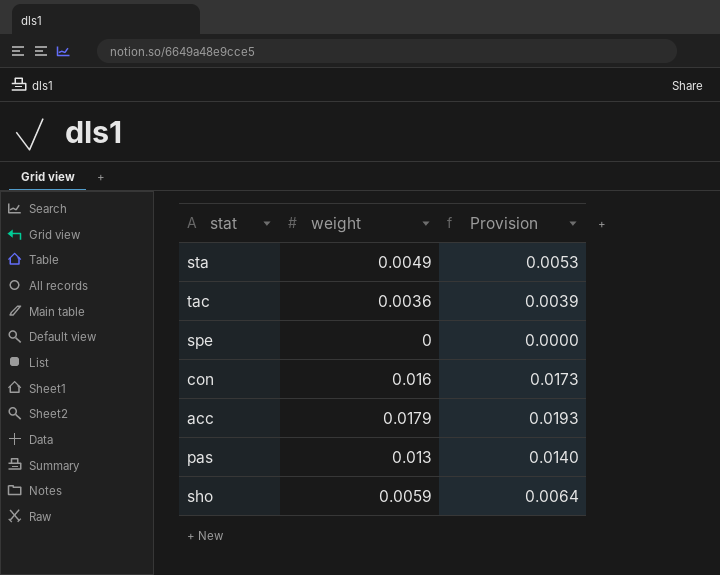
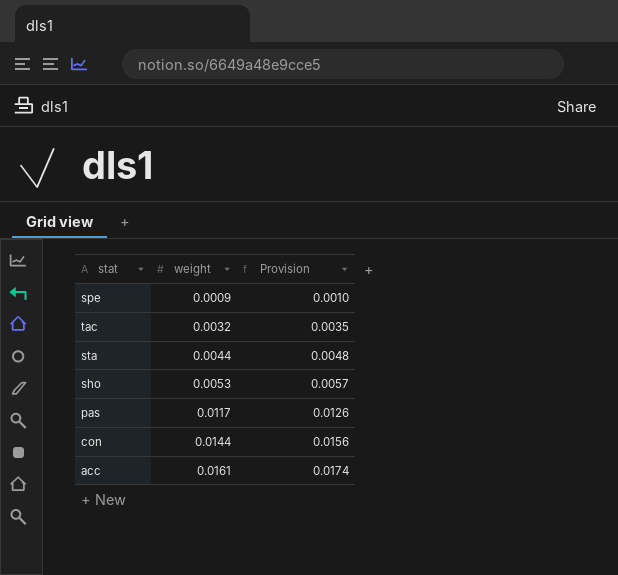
row order: none -> weight ascending
spe | weight: 0 -> 0.0009
spe | Provision: 0.0000 -> 0.0010
tac | weight: 0.0036 -> 0.0032
tac | Provision: 0.0039 -> 0.0035
sta | weight: 0.0049 -> 0.0044
sta | Provision: 0.0053 -> 0.0048
sho | weight: 0.0059 -> 0.0053
sho | Provision: 0.0064 -> 0.0057
pas | weight: 0.013 -> 0.0117
pas | Provision: 0.0140 -> 0.0126
con | weight: 0.016 -> 0.0144
con | Provision: 0.0173 -> 0.0156
acc | weight: 0.0179 -> 0.0161
acc | Provision: 0.0193 -> 0.0174

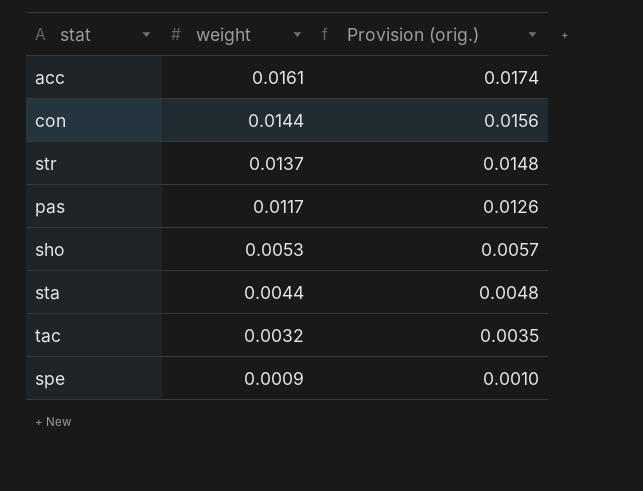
row order: weight ascending -> weight descending
column name: Provision -> Provision (orig.)
row str: none -> 0.0137 | 0.0148

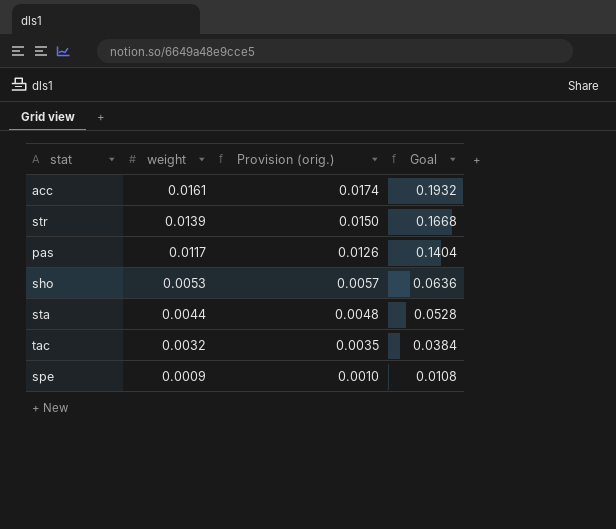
column Goal | formula: none -> [weight] * 12
row con: 0.0144 | 0.0156 -> none
str | weight: 0.0137 -> 0.0139
str | Provision (orig.): 0.0148 -> 0.0150

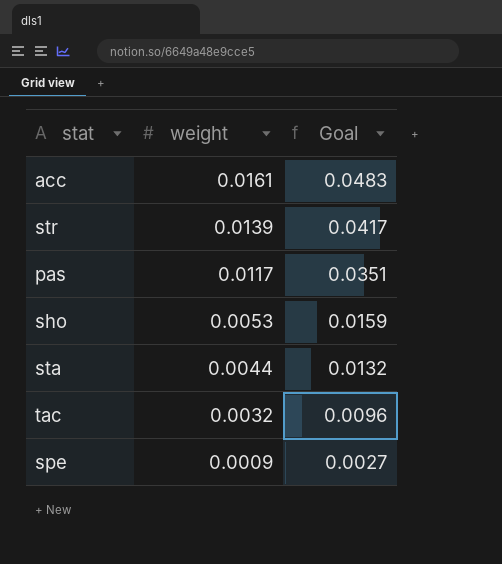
column Provision (orig.) | formula: [weight] * 1.08 -> none
column Goal | formula: [weight] * 12 -> [weight] * 3

